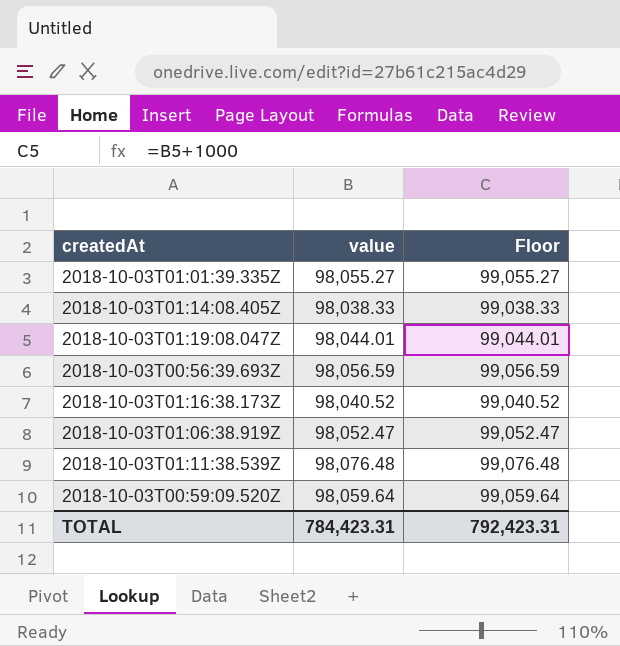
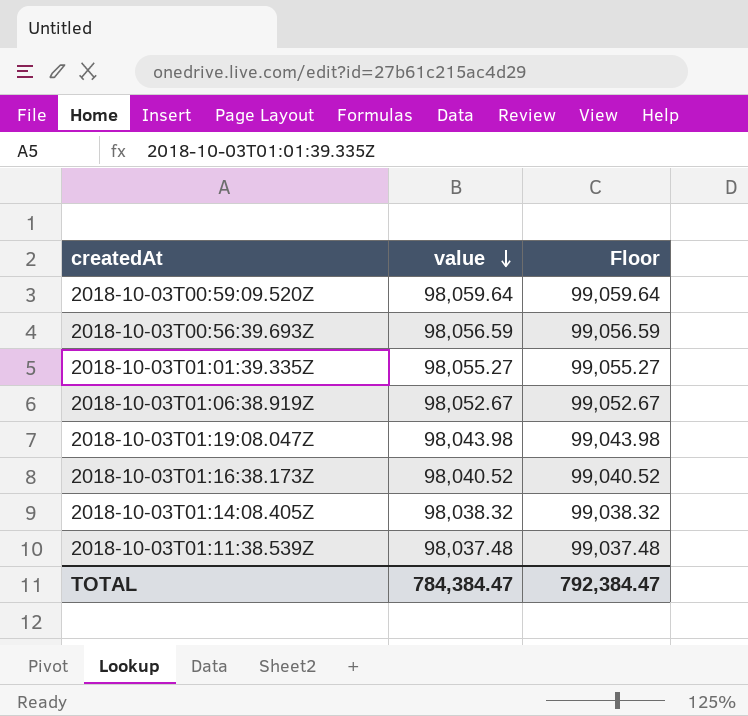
row order: none -> value descending
2018-10-03T01:06:38.919Z | value: 98,052.47 -> 98,052.67
2018-10-03T01:06:38.919Z | Floor: 99,052.47 -> 99,052.67
2018-10-03T01:19:08.047Z | value: 98,044.01 -> 98,043.98
2018-10-03T01:19:08.047Z | Floor: 99,044.01 -> 99,043.98
2018-10-03T01:14:08.405Z | value: 98,038.33 -> 98,038.32
2018-10-03T01:14:08.405Z | Floor: 99,038.33 -> 99,038.32
2018-10-03T01:11:38.539Z | value: 98,076.48 -> 98,037.48
2018-10-03T01:11:38.539Z | Floor: 99,076.48 -> 99,037.48
TOTAL | value: 784,423.31 -> 784,384.47
TOTAL | Floor: 792,423.31 -> 792,384.47

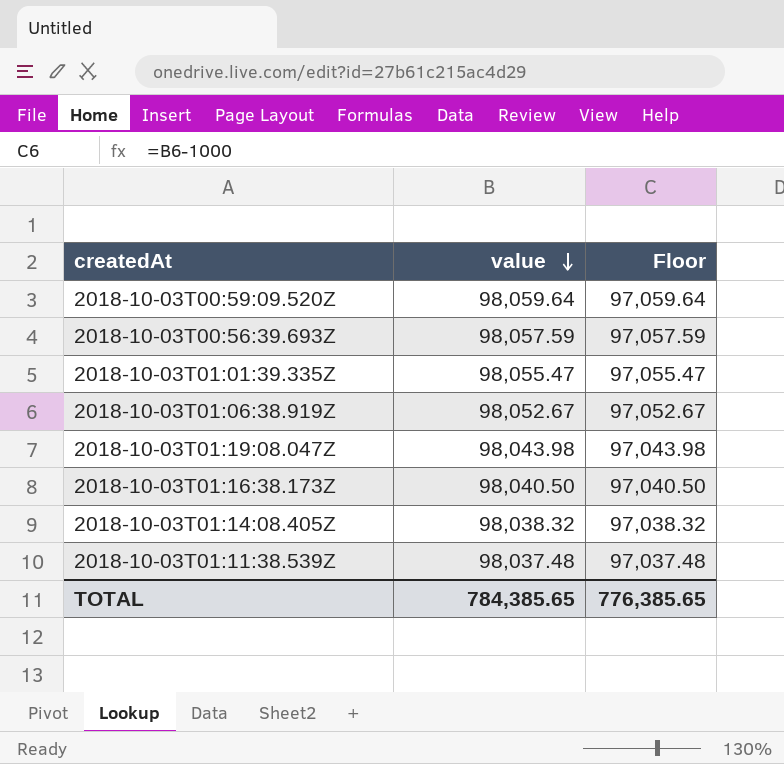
column Floor | formula: [value] + 1000 -> [value] - 1000
2018-10-03T00:56:39.693Z | value: 98,056.59 -> 98,057.59
2018-10-03T01:01:39.335Z | value: 98,055.27 -> 98,055.47
2018-10-03T01:16:38.173Z | value: 98,040.52 -> 98,040.50
TOTAL | value: 784,384.47 -> 784,385.65
TOTAL | Floor: 792,384.47 -> 776,385.65

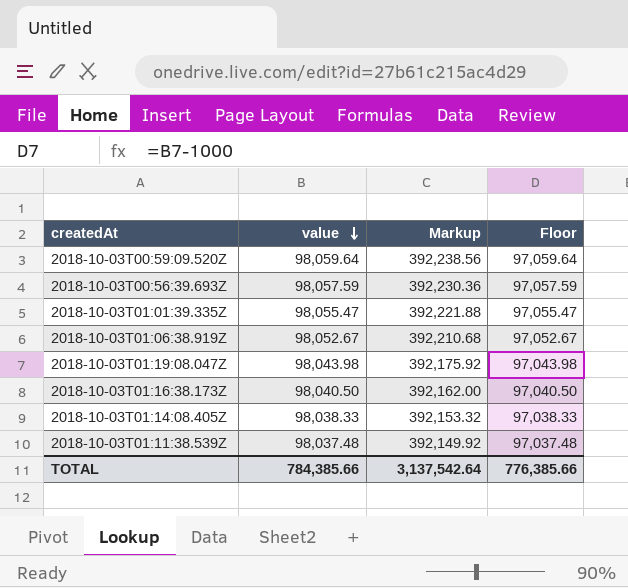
column Markup | formula: none -> [value] * 4
2018-10-03T01:14:08.405Z | value: 98,038.32 -> 98,038.33
2018-10-03T01:14:08.405Z | Floor: 97,038.32 -> 97,038.33
TOTAL | value: 784,385.65 -> 784,385.66
TOTAL | Floor: 776,385.65 -> 776,385.66

